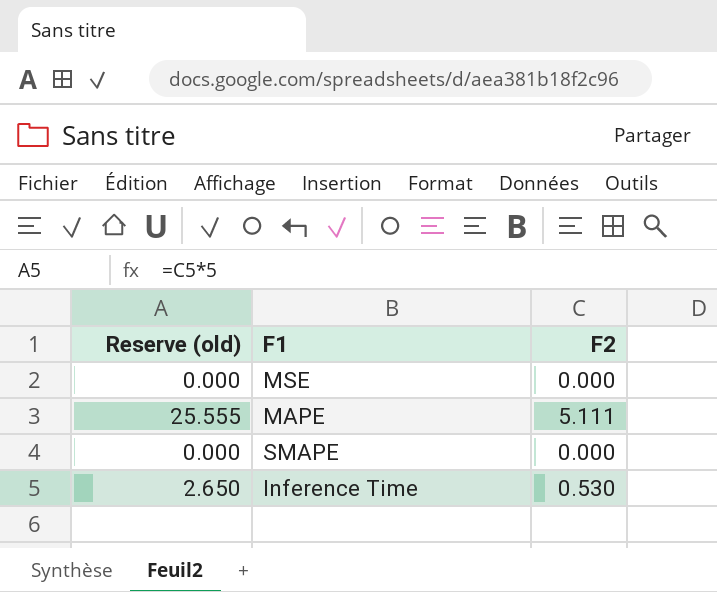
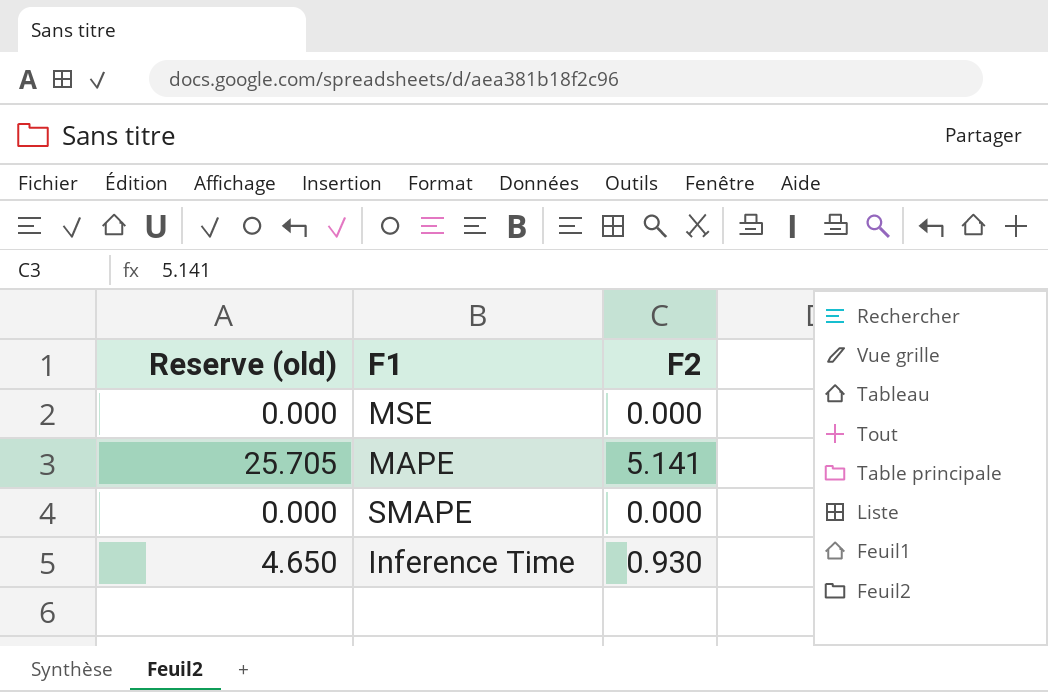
MAPE | Reserve (old): 25.555 -> 25.705
MAPE | F2: 5.111 -> 5.141
Inference Time | Reserve (old): 2.650 -> 4.650
Inference Time | F2: 0.530 -> 0.930

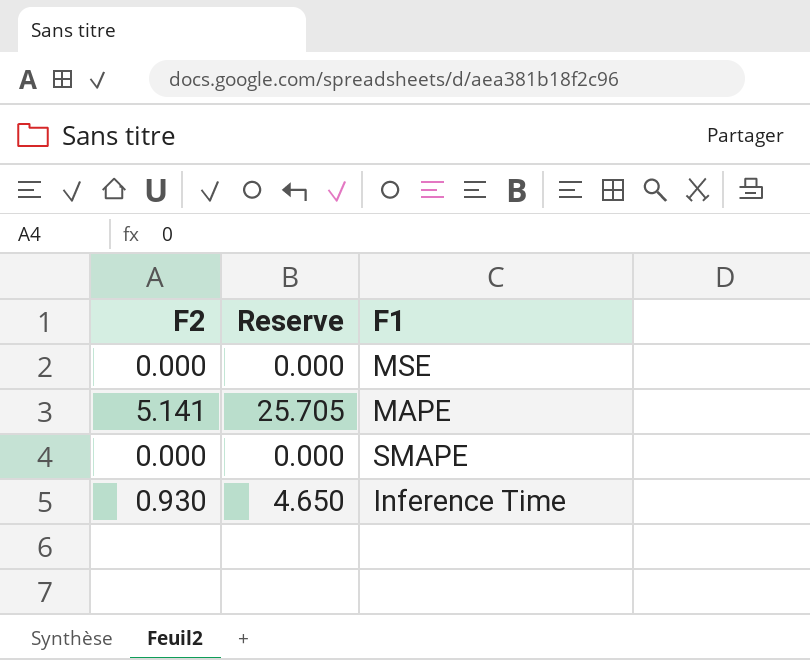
column F2 | position: 3 -> 1
column name: Reserve (old) -> Reserve

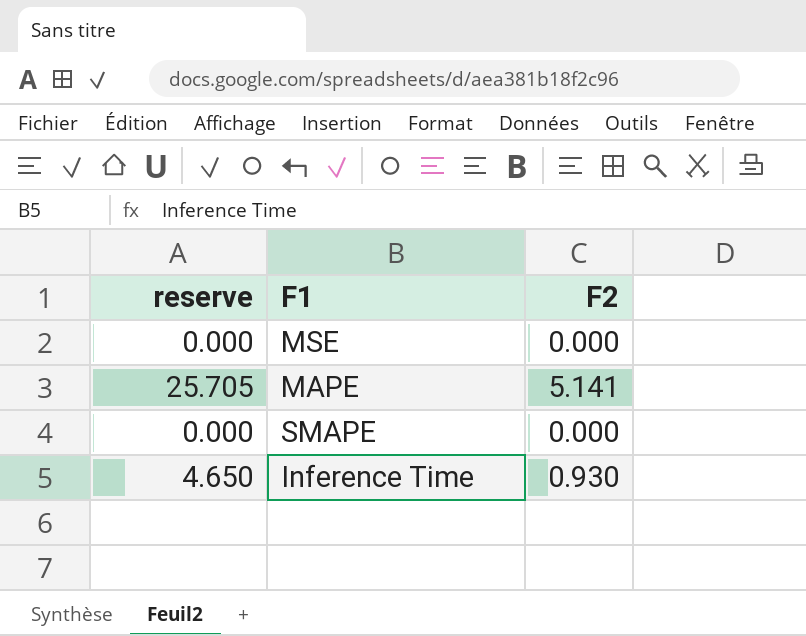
column name: Reserve -> reserve
column F2 | position: 1 -> 3

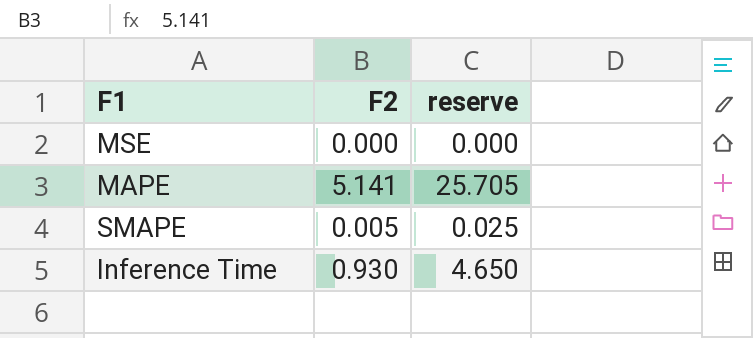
column reserve | position: 1 -> 3
SMAPE | F2: 0.000 -> 0.005
SMAPE | reserve: 0.000 -> 0.025

